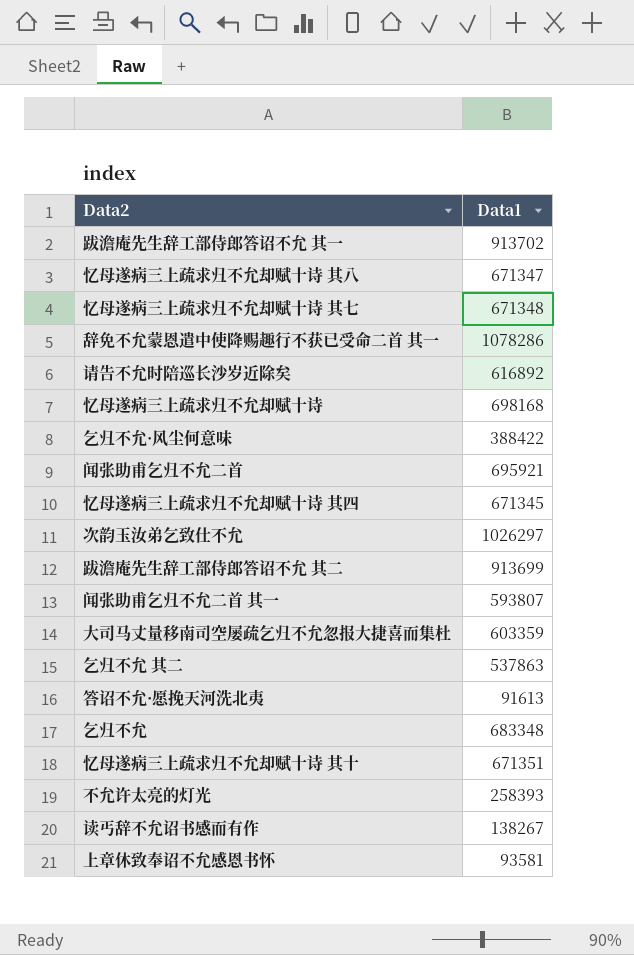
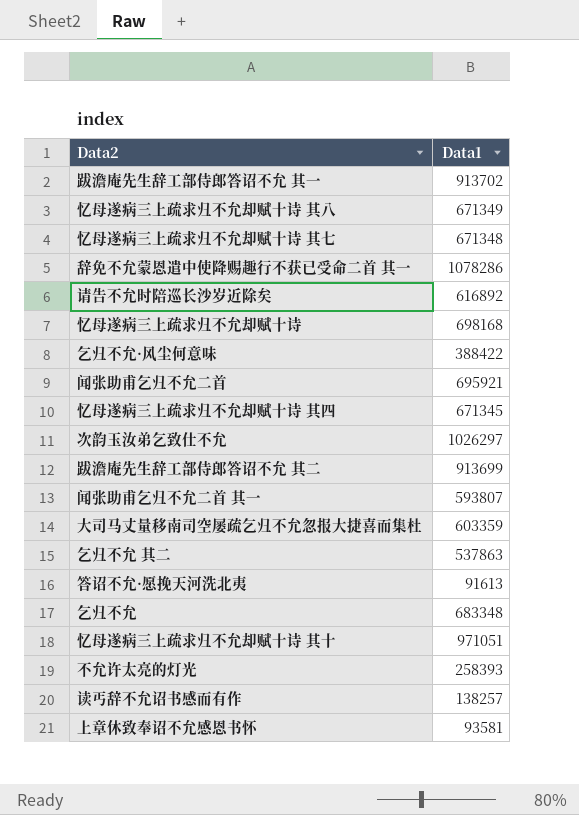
忆母遂病三上疏求归不允却赋十诗 其八 | Data1: 671347 -> 671349
忆母遂病三上疏求归不允却赋十诗 其十 | Data1: 671351 -> 971051
读丐辞不允诏书感而有作 | Data1: 138267 -> 138257

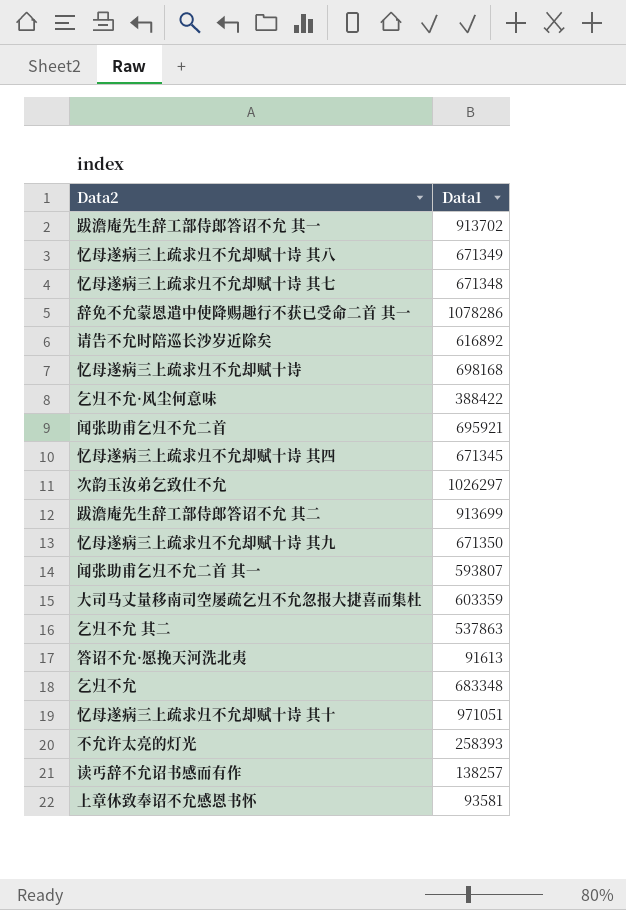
row 忆母遂病三上疏求归不允却赋十诗 其九: none -> 671350

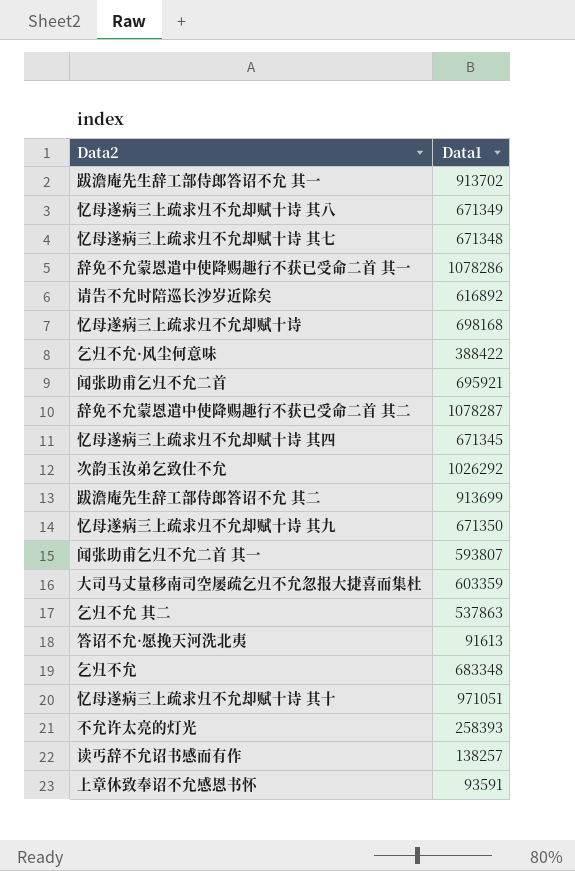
row 辞免不允蒙恩遣中使降赐趣行不获已受命二首 其二: none -> 1078287
次韵玉汝弟乞致仕不允 | Data1: 1026297 -> 1026292
上章休致奉诏不允感恩书怀 | Data1: 93581 -> 93591

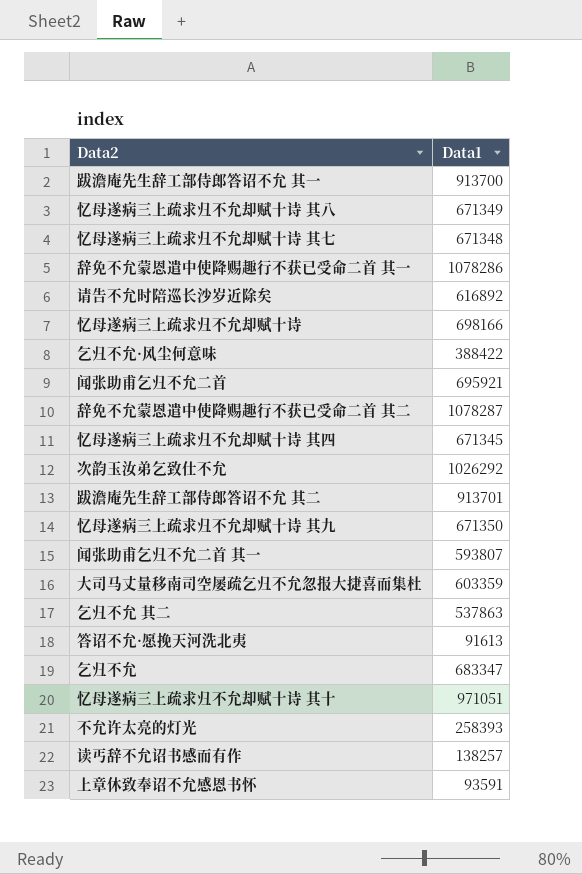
跋澹庵先生辞工部侍郎答诏不允 其一 | Data1: 913702 -> 913700
忆母遂病三上疏求归不允却赋十诗 | Data1: 698168 -> 698166
跋澹庵先生辞工部侍郎答诏不允 其二 | Data1: 913699 -> 913701
乞归不允 | Data1: 683348 -> 683347

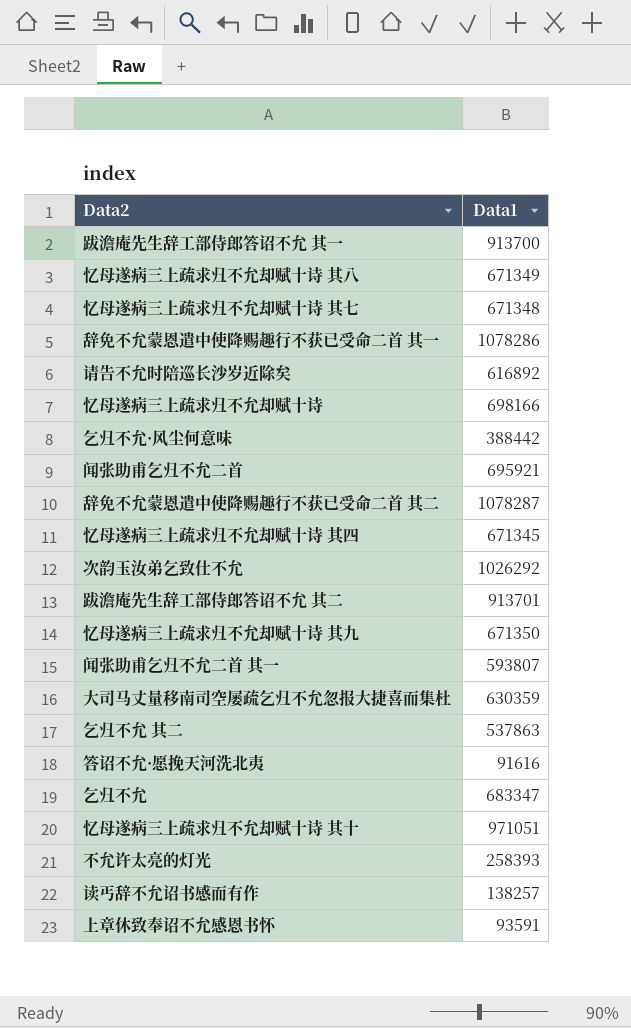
乞归不允·风尘何意味 | Data1: 388422 -> 388442
大司马丈量移南司空屡疏乞归不允忽报大捷喜而集杜 | Data1: 603359 -> 630359
答诏不允·愿挽天河洗北夷 | Data1: 91613 -> 91616

